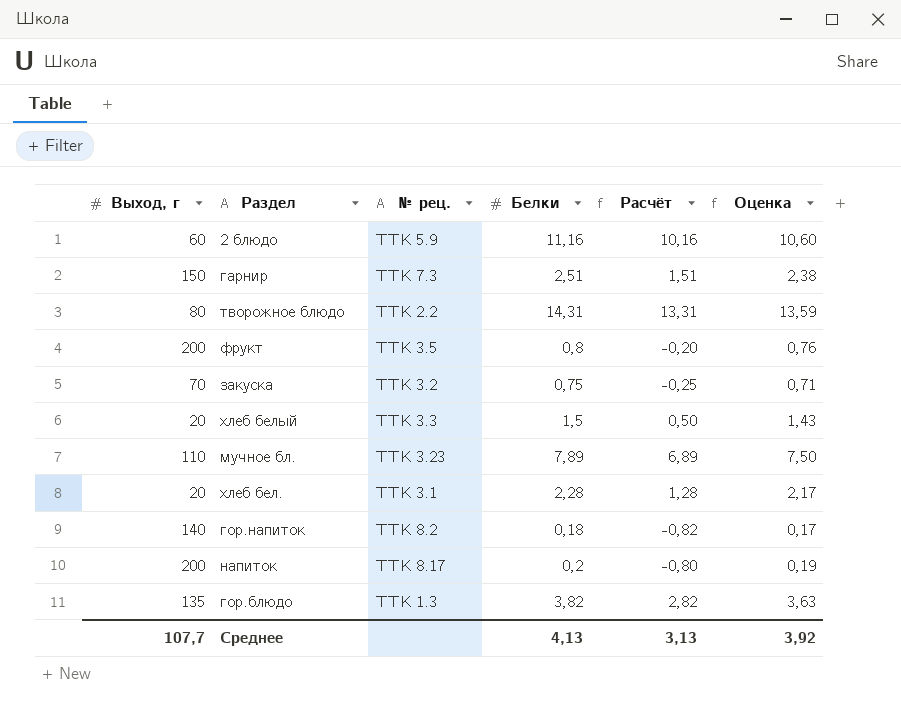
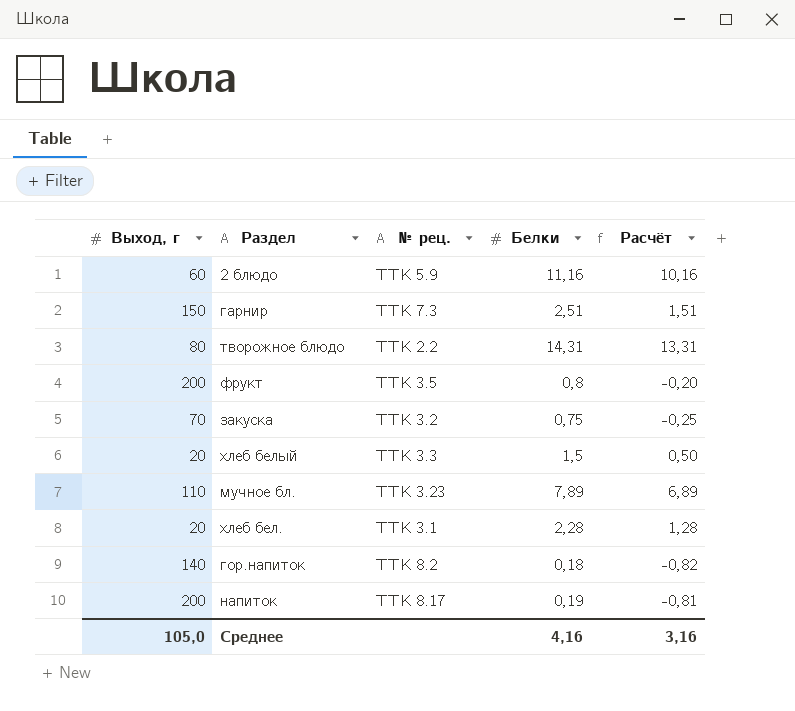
column Оценка | formula: [Белки] * 0,95 -> none
row гор.блюдо: 135 | ТТК 1.3 | 3,82 | 2,82 | 3,63 -> none
напиток | Белки: 0,2 -> 0,19
напиток | Расчёт: -0,80 -> -0,81
Среднее | Выход, г: 107,7 -> 105,0
Среднее | Белки: 4,13 -> 4,16
Среднее | Расчёт: 3,13 -> 3,16

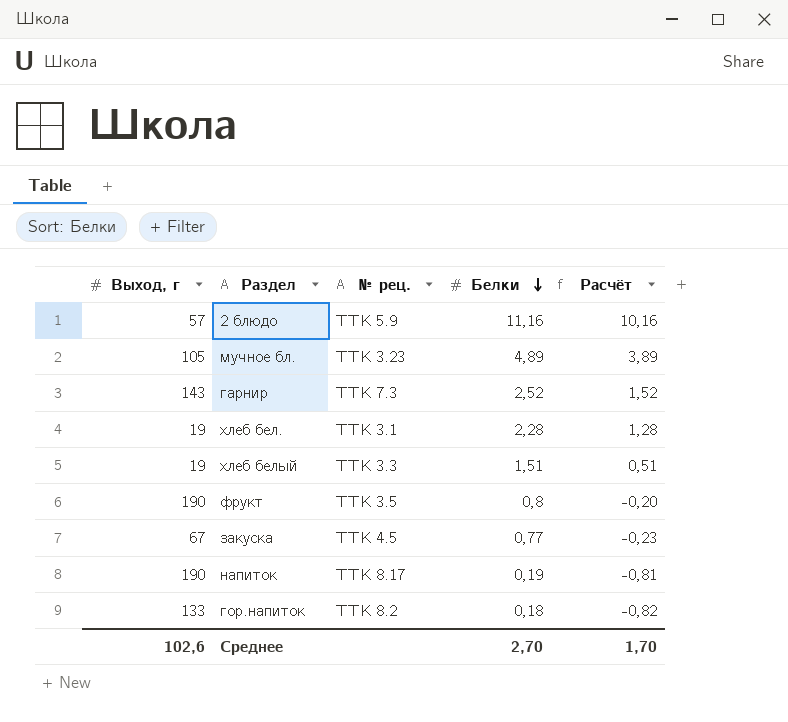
row order: none -> Белки descending
row творожное блюдо: 80 | ТТК 2.2 | 14,31 | 13,31 -> none
2 блюдо | Выход, г: 60 -> 57
мучное бл. | Выход, г: 110 -> 105
мучное бл. | Белки: 7,89 -> 4,89
мучное бл. | Расчёт: 6,89 -> 3,89
гарнир | Выход, г: 150 -> 143
гарнир | Белки: 2,51 -> 2,52
гарнир | Расчёт: 1,51 -> 1,52
хлеб бел. | Выход, г: 20 -> 19
хлеб белый | Выход, г: 20 -> 19
хлеб белый | Белки: 1,5 -> 1,51
хлеб белый | Расчёт: 0,50 -> 0,51
фрукт | Выход, г: 200 -> 190
закуска | Выход, г: 70 -> 67
закуска | № рец.: ТТК 3.2 -> ТТК 4.5
закуска | Белки: 0,75 -> 0,77
закуска | Расчёт: -0,25 -> -0,23
напиток | Выход, г: 200 -> 190
гор.напиток | Выход, г: 140 -> 133
Среднее | Выход, г: 105,0 -> 102,6
Среднее | Белки: 4,16 -> 2,70
Среднее | Расчёт: 3,16 -> 1,70

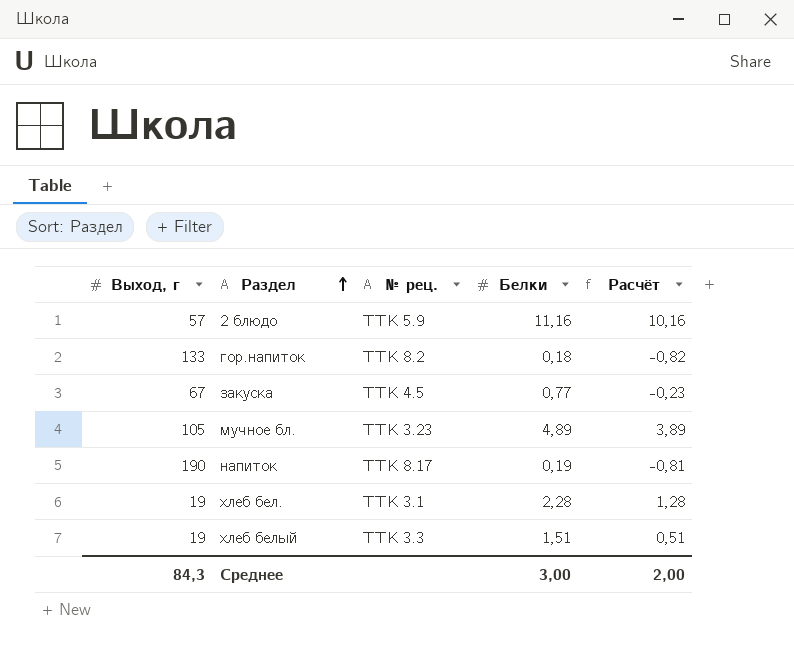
row order: Белки descending -> Раздел ascending
row гарнир: 143 | ТТК 7.3 | 2,52 | 1,52 -> none
row фрукт: 190 | ТТК 3.5 | 0,8 | -0,20 -> none
Среднее | Выход, г: 102,6 -> 84,3
Среднее | Белки: 2,70 -> 3,00
Среднее | Расчёт: 1,70 -> 2,00

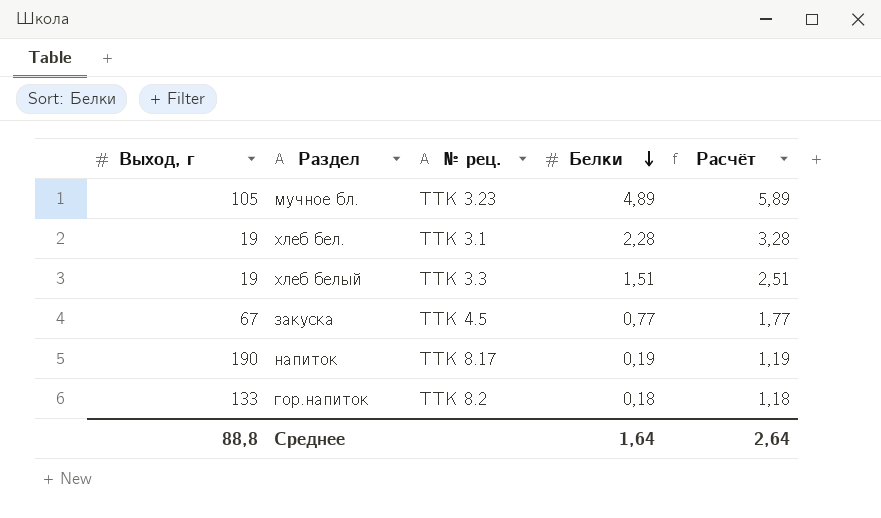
row order: Раздел ascending -> Белки descending
column Расчёт | formula: [Белки] - 1 -> [Белки] + 1
row 2 блюдо: 57 | ТТК 5.9 | 11,16 | 10,16 -> none
Среднее | Выход, г: 84,3 -> 88,8
Среднее | Белки: 3,00 -> 1,64
Среднее | Расчёт: 2,00 -> 2,64

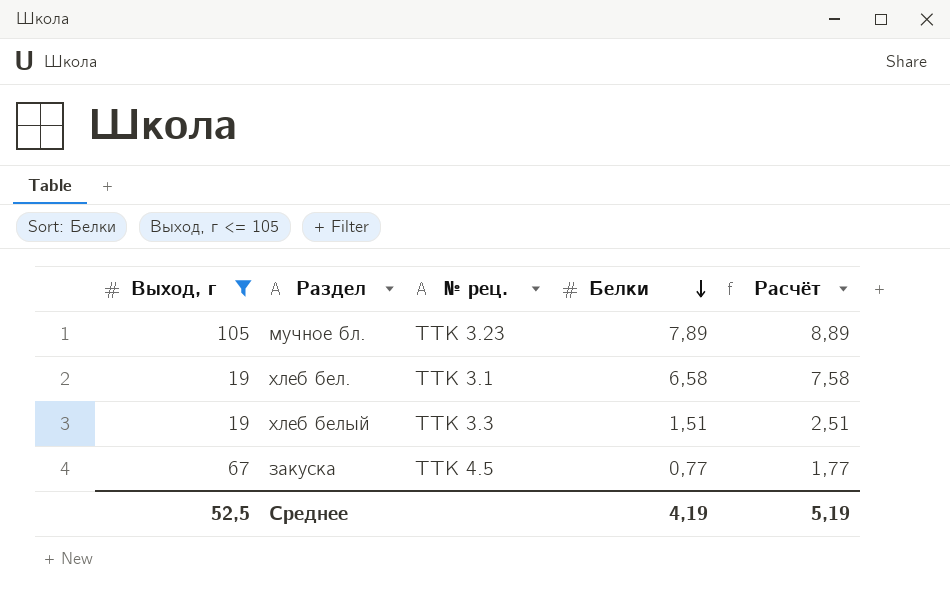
filter: none -> Выход, г <= 105
мучное бл. | Белки: 4,89 -> 7,89
мучное бл. | Расчёт: 5,89 -> 8,89
хлеб бел. | Белки: 2,28 -> 6,58
хлеб бел. | Расчёт: 3,28 -> 7,58
Среднее | Выход, г: 88,8 -> 52,5
Среднее | Белки: 1,64 -> 4,19
Среднее | Расчёт: 2,64 -> 5,19

